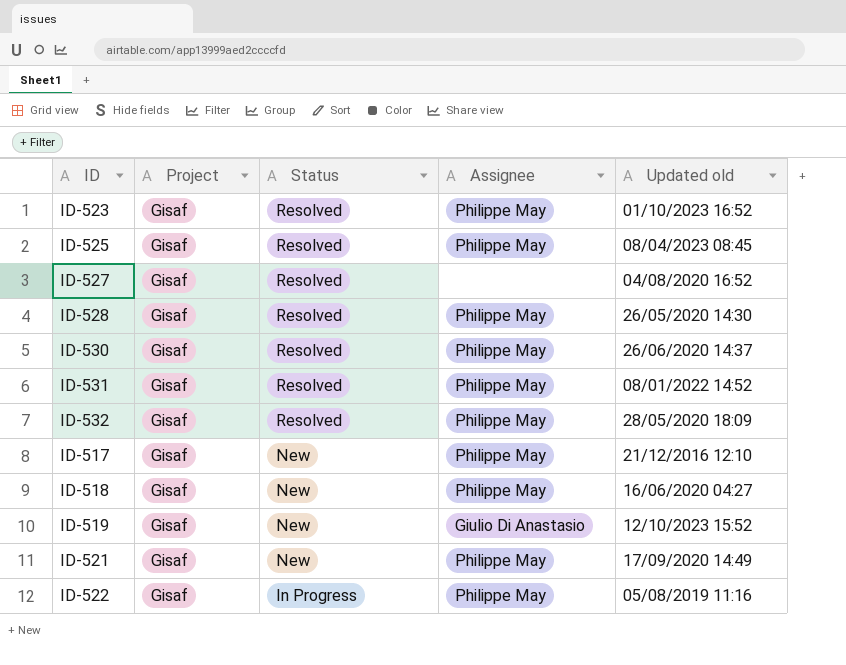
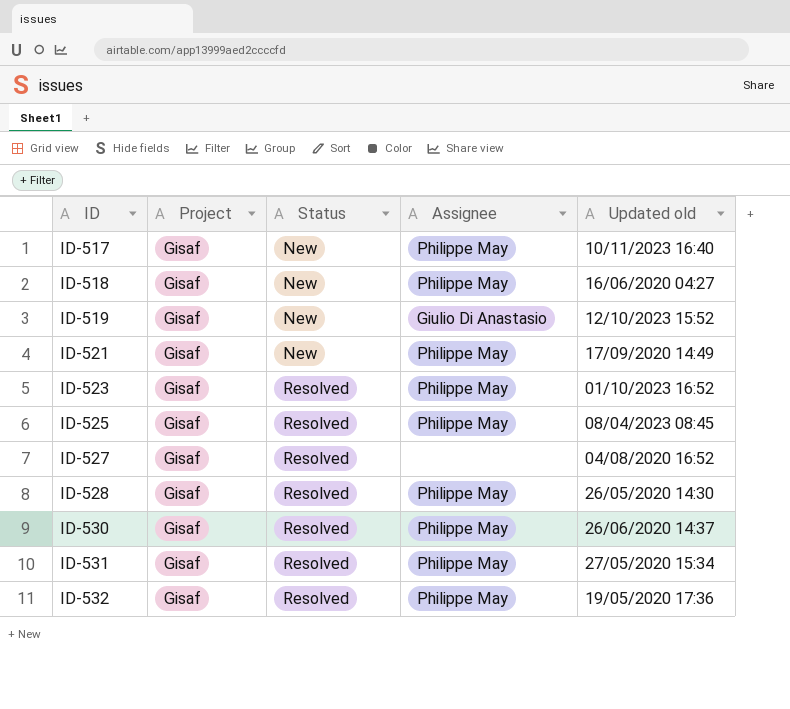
row order: Status descending -> ID ascending
row ID-522: Gisaf | In Progress | Philippe May | 05/08/2019 11:16 -> none
ID-517 | Updated old: 21/12/2016 12:10 -> 10/11/2023 16:40
ID-531 | Updated old: 08/01/2022 14:52 -> 27/05/2020 15:34
ID-532 | Updated old: 28/05/2020 18:09 -> 19/05/2020 17:36

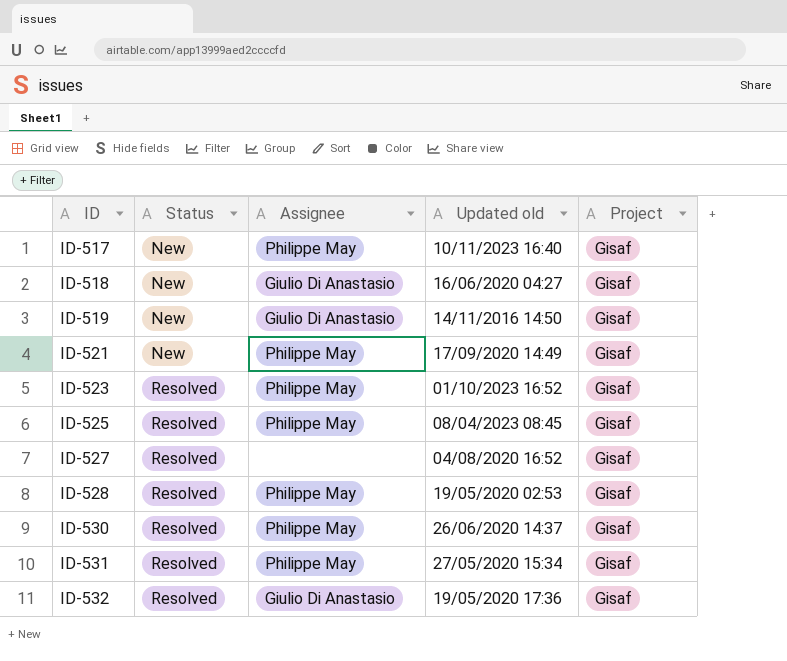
column Project | position: 2 -> 5
ID-518 | Assignee: Philippe May -> Giulio Di Anastasio
ID-519 | Updated old: 12/10/2023 15:52 -> 14/11/2016 14:50
ID-528 | Updated old: 26/05/2020 14:30 -> 19/05/2020 02:53
ID-532 | Assignee: Philippe May -> Giulio Di Anastasio

